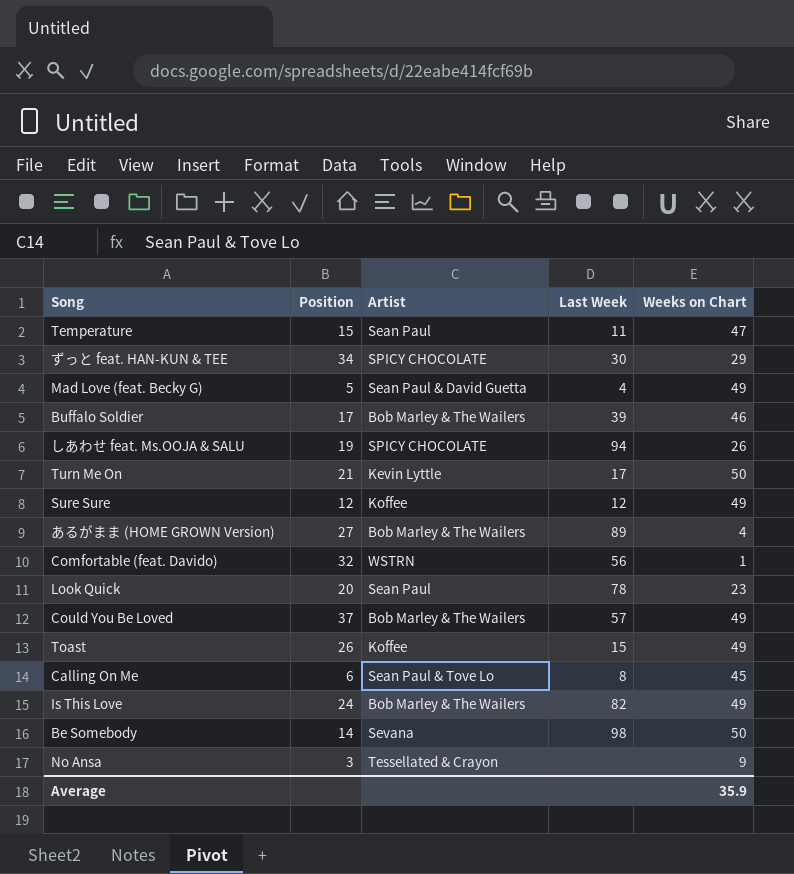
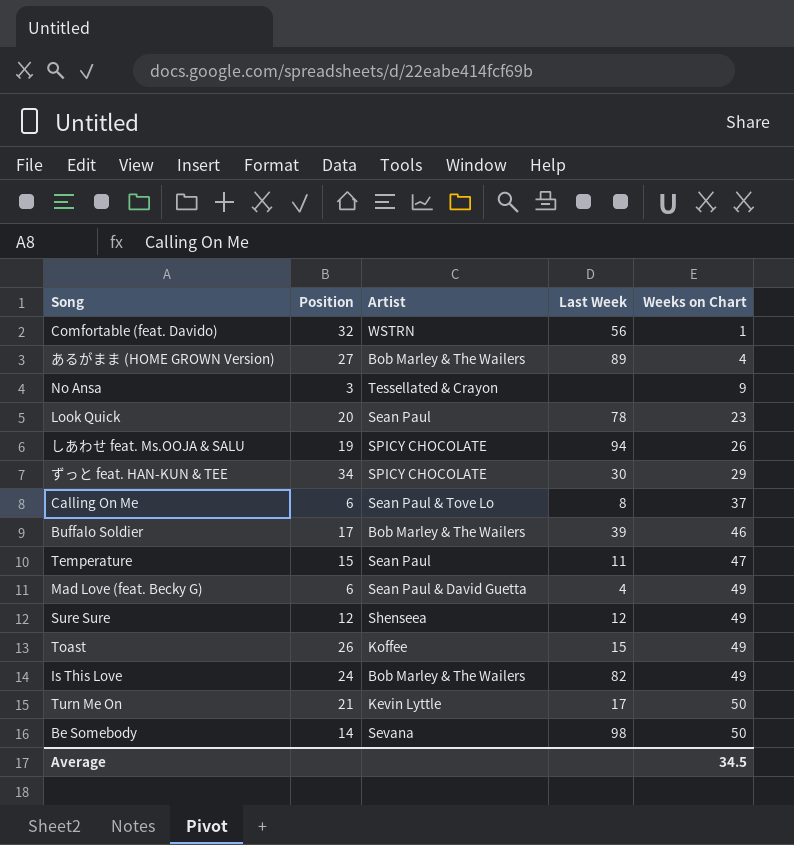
row order: none -> Weeks on Chart ascending
row Could You Be Loved: 37 | Bob Marley & The Wailers | 57 | 49 -> none
Calling On Me | Weeks on Chart: 45 -> 37
Mad Love (feat. Becky G) | Position: 5 -> 6
Sure Sure | Artist: Koffee -> Shenseea
Average | Weeks on Chart: 35.9 -> 34.5

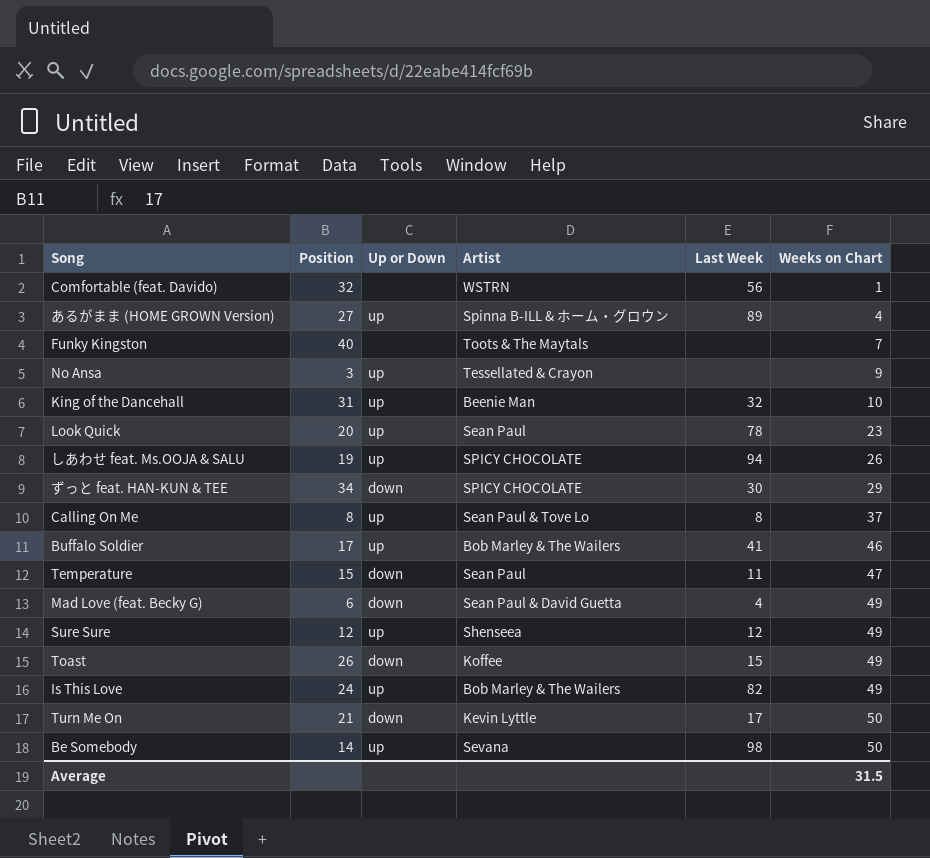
column Up or Down | position: none -> 3
あるがまま (HOME GROWN Version) | Artist: Bob Marley & The Wailers -> Spinna B-ILL & ホーム・グロウン
row Funky Kingston: none -> 40 | none | Toots & The Maytals | none | 7
row King of the Dancehall: none -> 31 | up | Beenie Man | 32 | 10
Calling On Me | Position: 6 -> 8
Buffalo Soldier | Last Week: 39 -> 41
Average | Weeks on Chart: 34.5 -> 31.5

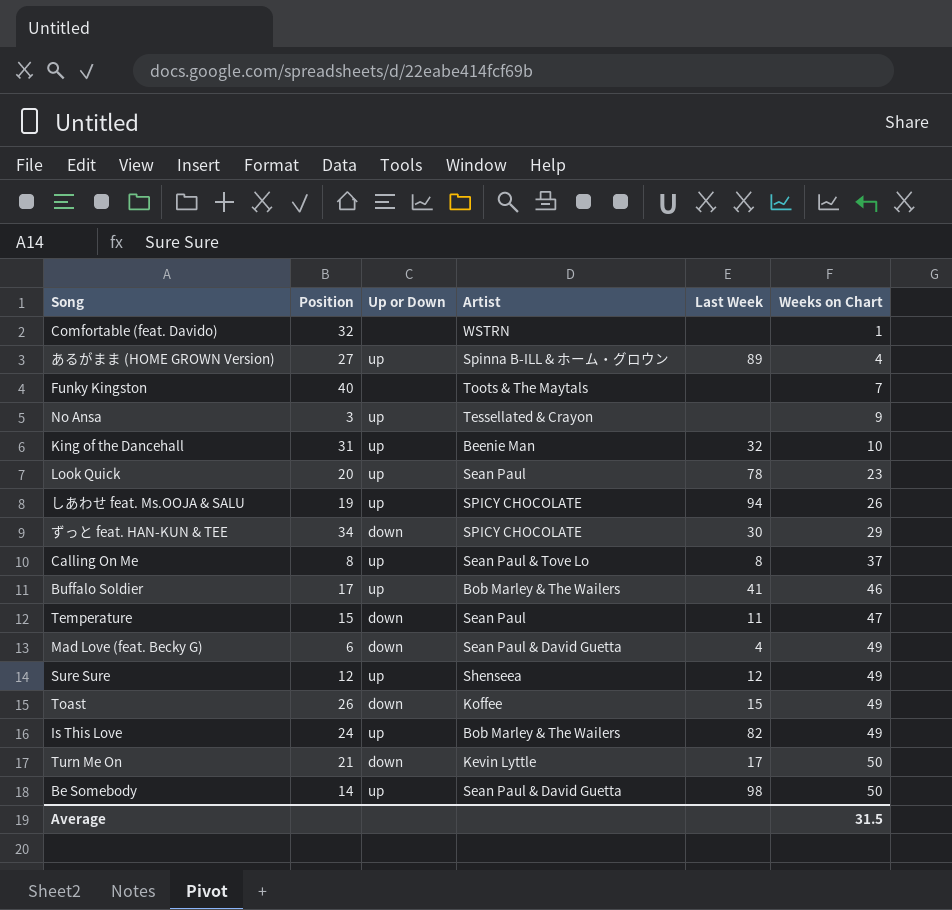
Comfortable (feat. Davido) | Last Week: 56 -> none
Be Somebody | Artist: Sevana -> Sean Paul & David Guetta

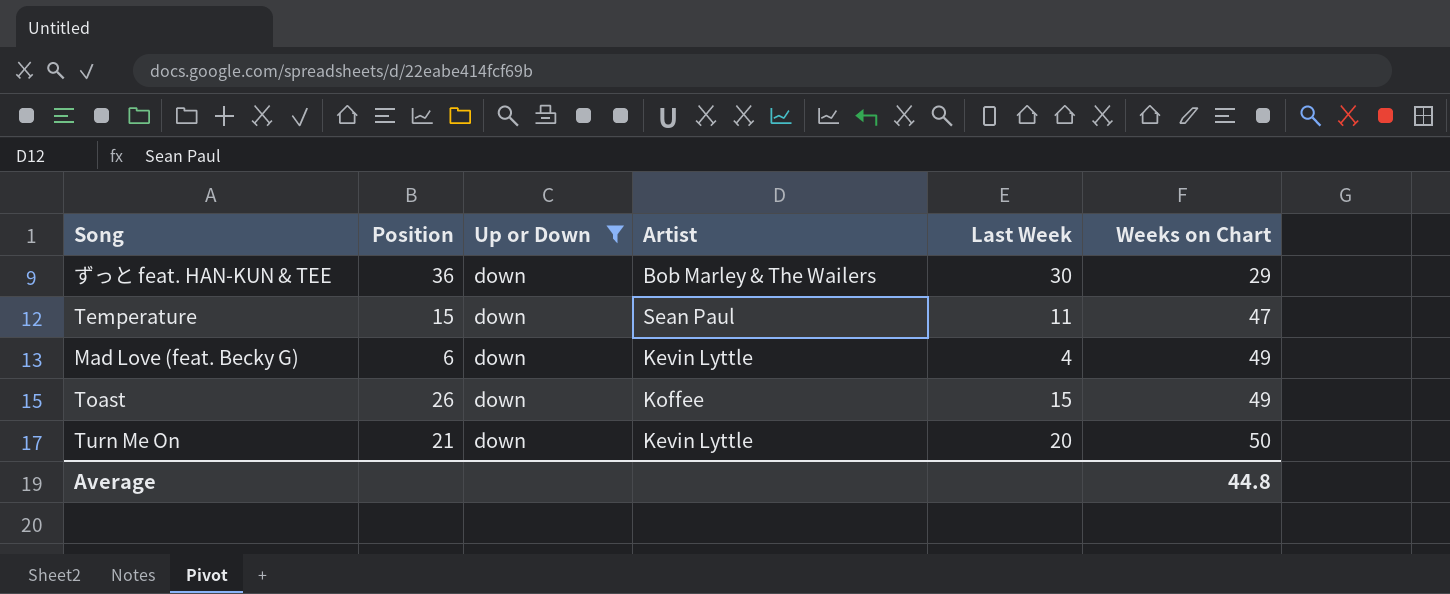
filter: none -> Up or Down = down
ずっと feat. HAN-KUN & TEE | Position: 34 -> 36
ずっと feat. HAN-KUN & TEE | Artist: SPICY CHOCOLATE -> Bob Marley & The Wailers
Mad Love (feat. Becky G) | Artist: Sean Paul & David Guetta -> Kevin Lyttle
Turn Me On | Last Week: 17 -> 20
Average | Weeks on Chart: 31.5 -> 44.8

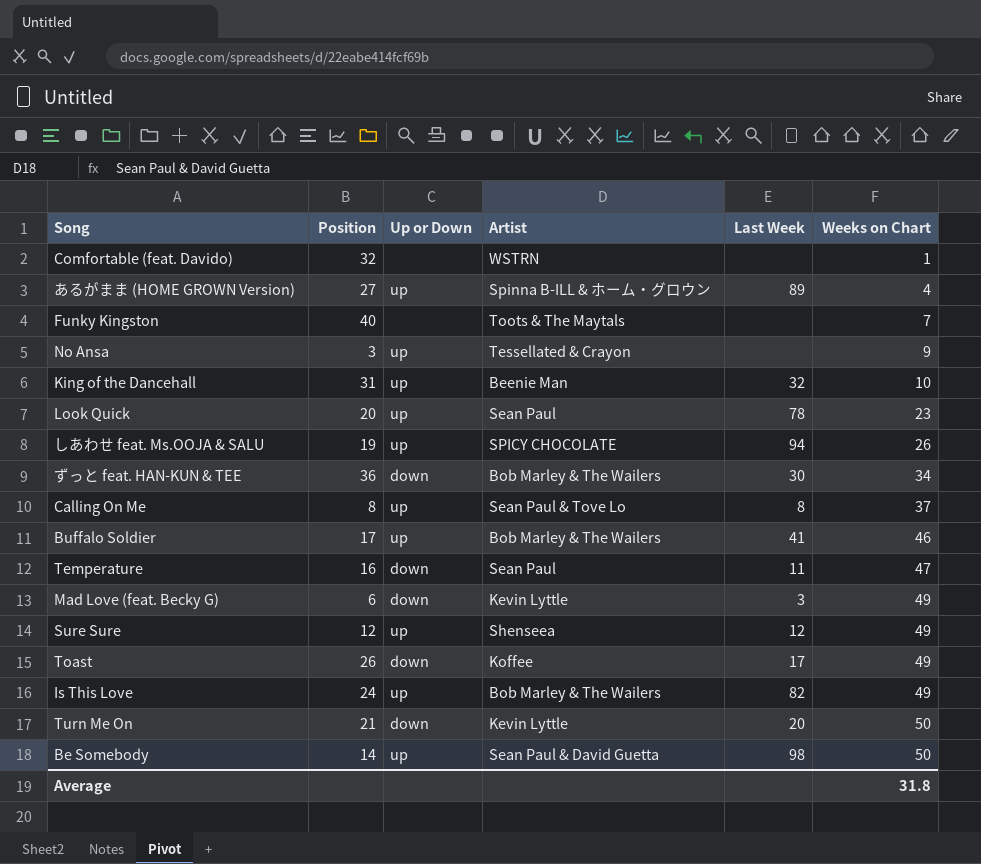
filter: Up or Down = down -> none
ずっと feat. HAN-KUN & TEE | Weeks on Chart: 29 -> 34
Temperature | Position: 15 -> 16
Mad Love (feat. Becky G) | Last Week: 4 -> 3
Toast | Last Week: 15 -> 17
Average | Weeks on Chart: 44.8 -> 31.8

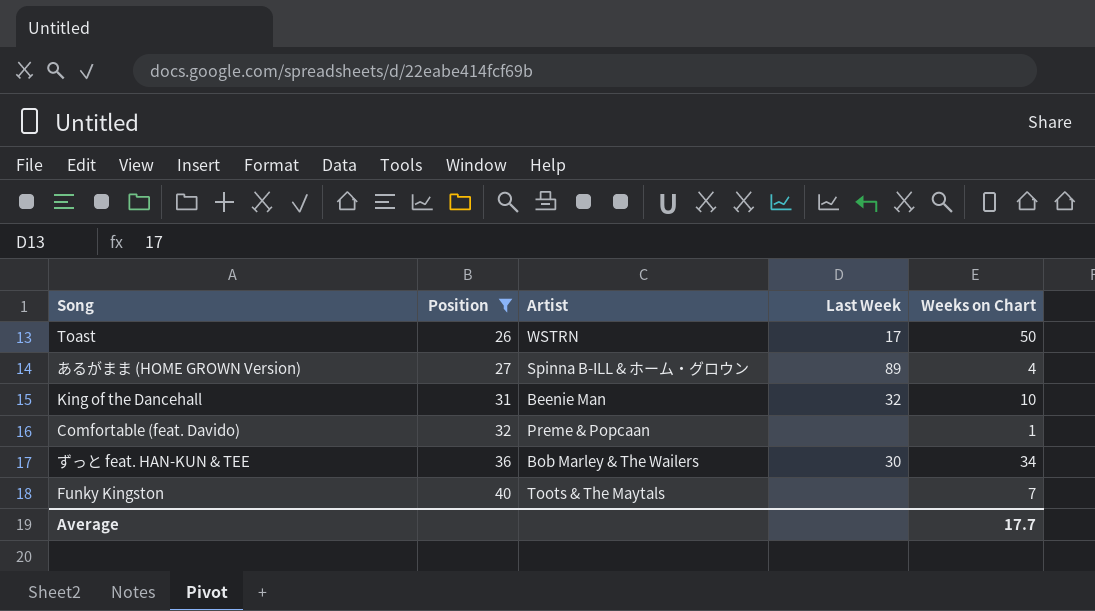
filter: none -> Position >= 26
row order: Weeks on Chart ascending -> Position ascending
column Up or Down | position: 3 -> none
Toast | Artist: Koffee -> WSTRN
Toast | Weeks on Chart: 49 -> 50
Comfortable (feat. Davido) | Artist: WSTRN -> Preme & Popcaan
Average | Weeks on Chart: 31.8 -> 17.7

